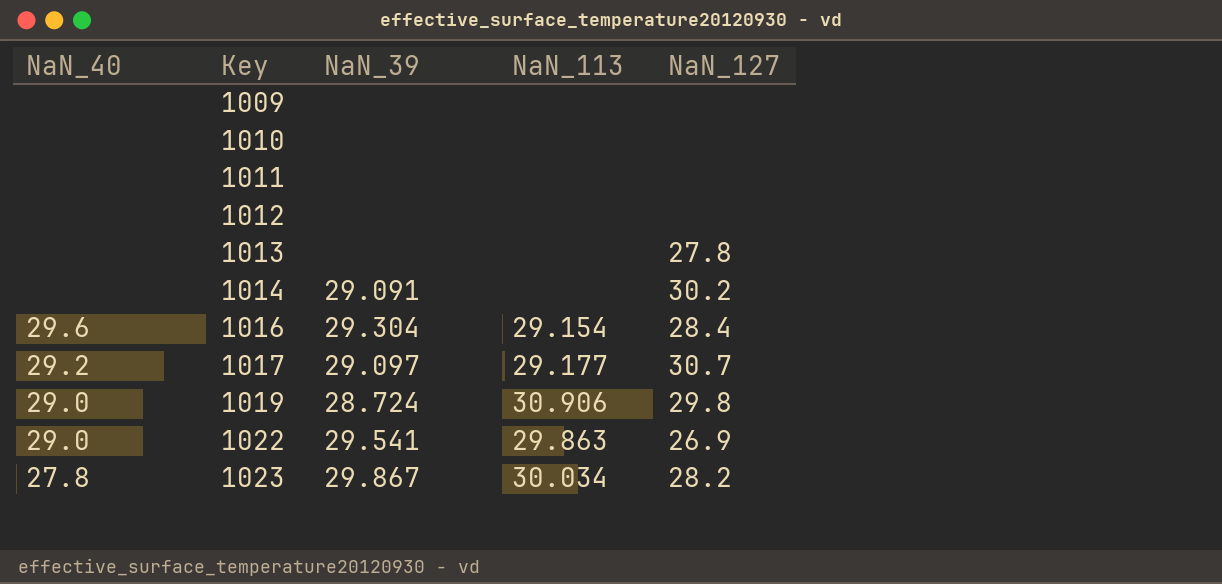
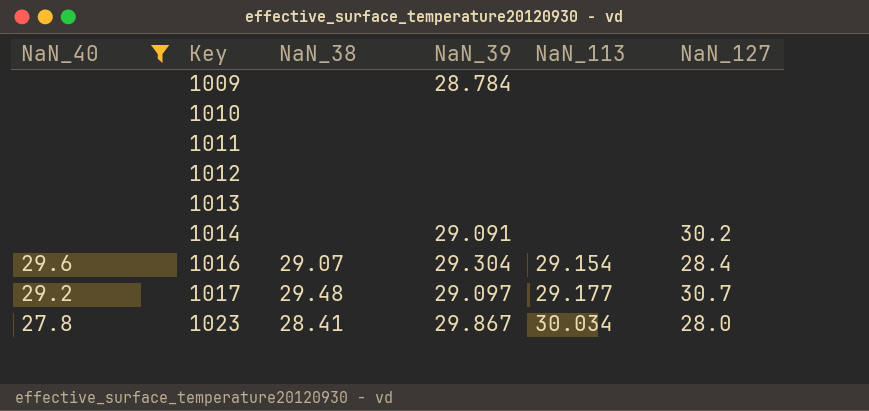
filter: none -> NaN_40 != 29.0
column NaN_38 | position: none -> 3
1009 | NaN_39: none -> 28.784
1013 | NaN_127: 27.8 -> none
1023 | NaN_127: 28.2 -> 28.0

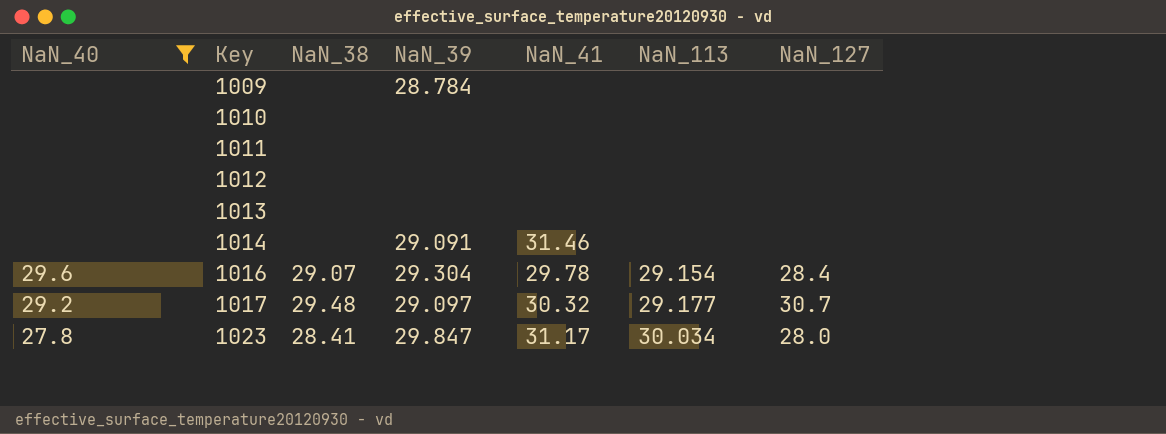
column NaN_41 | position: none -> 5
1014 | NaN_127: 30.2 -> none
1023 | NaN_39: 29.867 -> 29.847

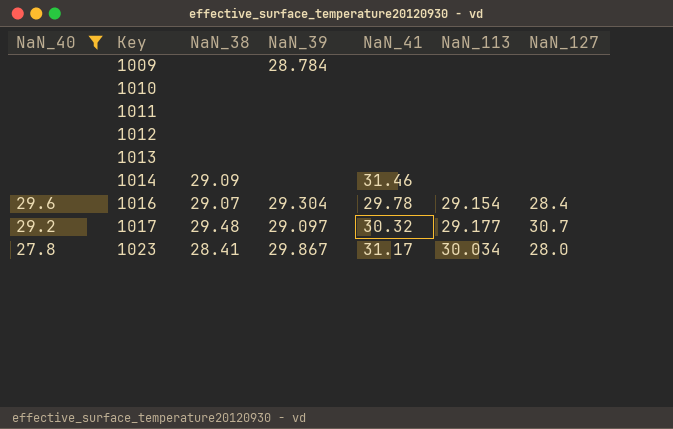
1014 | NaN_38: none -> 29.09
1014 | NaN_39: 29.091 -> none
1023 | NaN_39: 29.847 -> 29.867

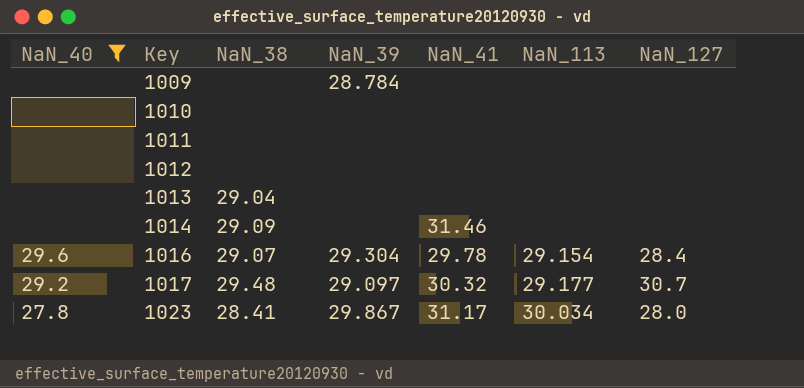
1013 | NaN_38: none -> 29.04

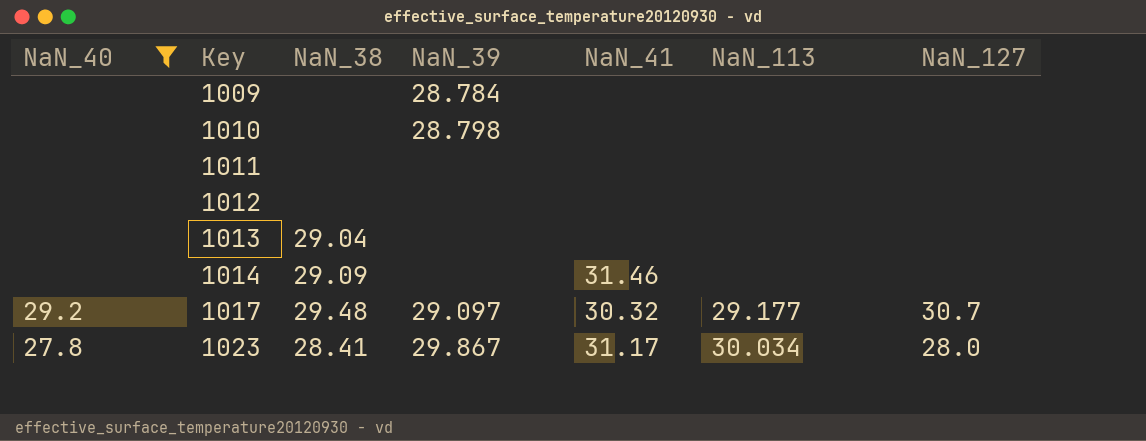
row 1016: 29.6 | 29.07 | 29.304 | 29.78 | 29.154 | 28.4 -> none
1010 | NaN_39: none -> 28.798

